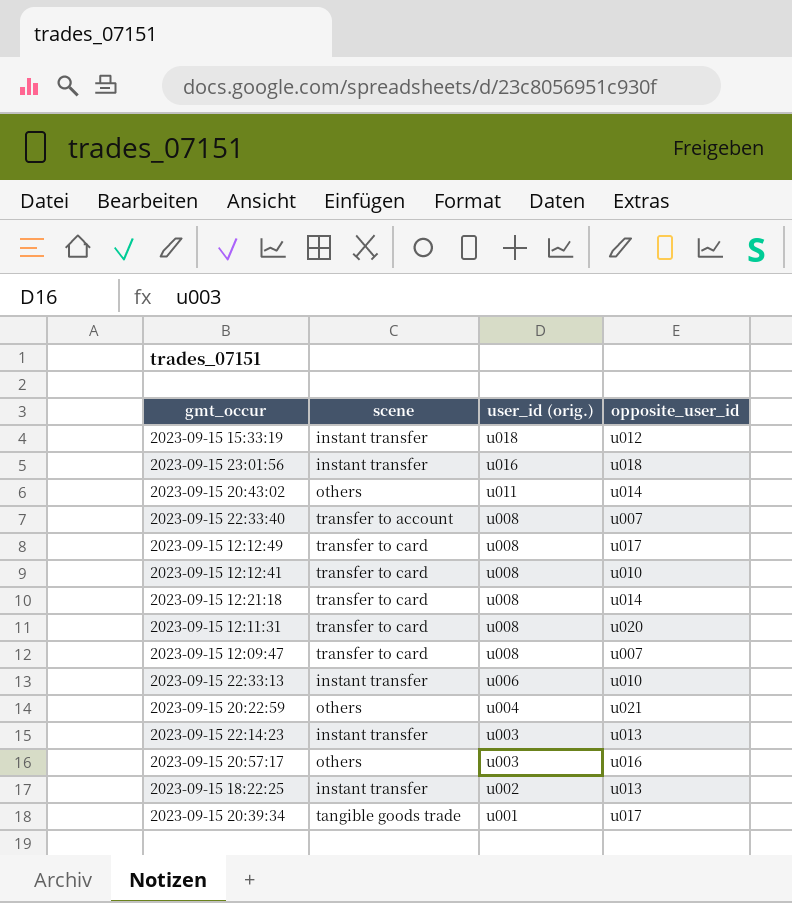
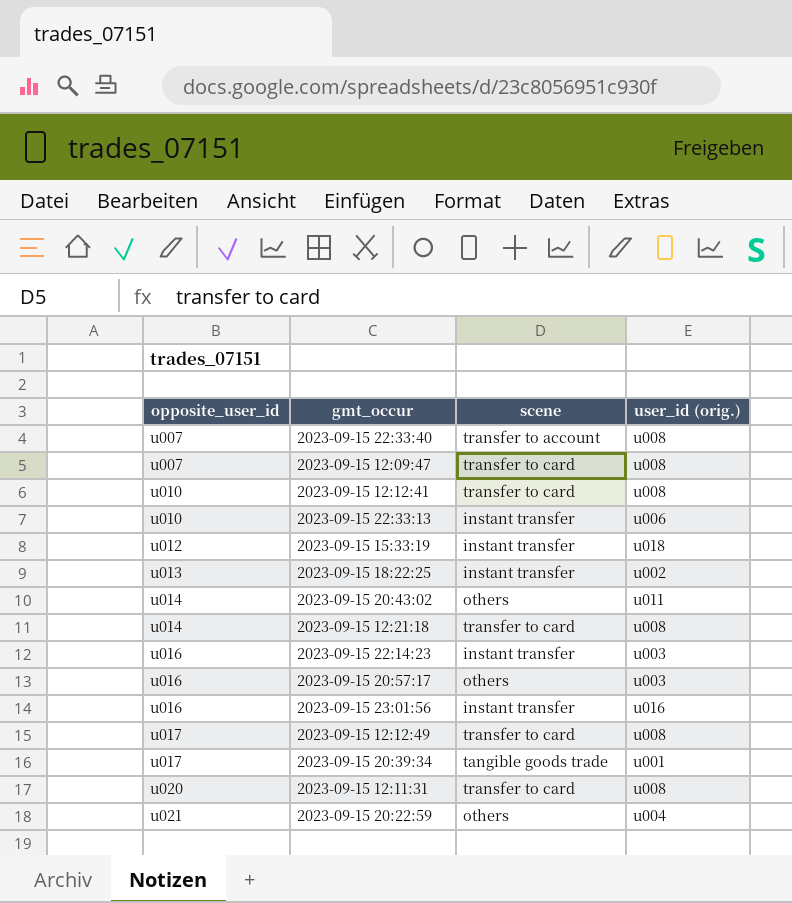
row order: user_id (orig.) descending -> opposite_user_id ascending
column opposite_user_id | position: 4 -> 1
2023-09-15 22:14:23 | opposite_user_id: u013 -> u016
2023-09-15 23:01:56 | opposite_user_id: u018 -> u016

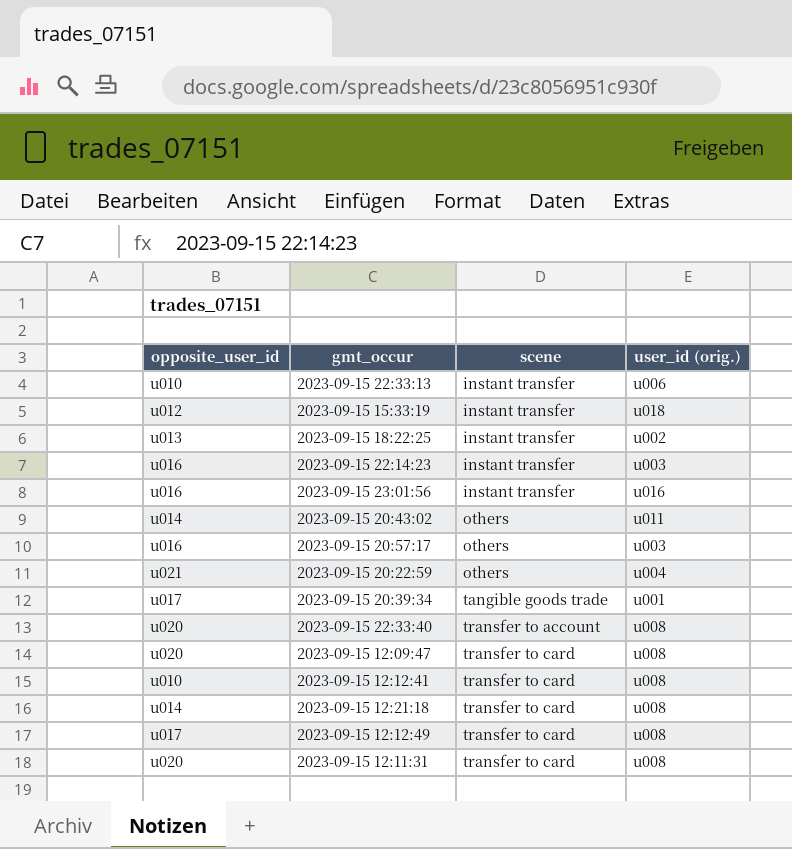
row order: opposite_user_id ascending -> scene ascending
2023-09-15 22:33:40 | opposite_user_id: u007 -> u020
2023-09-15 12:09:47 | opposite_user_id: u007 -> u020

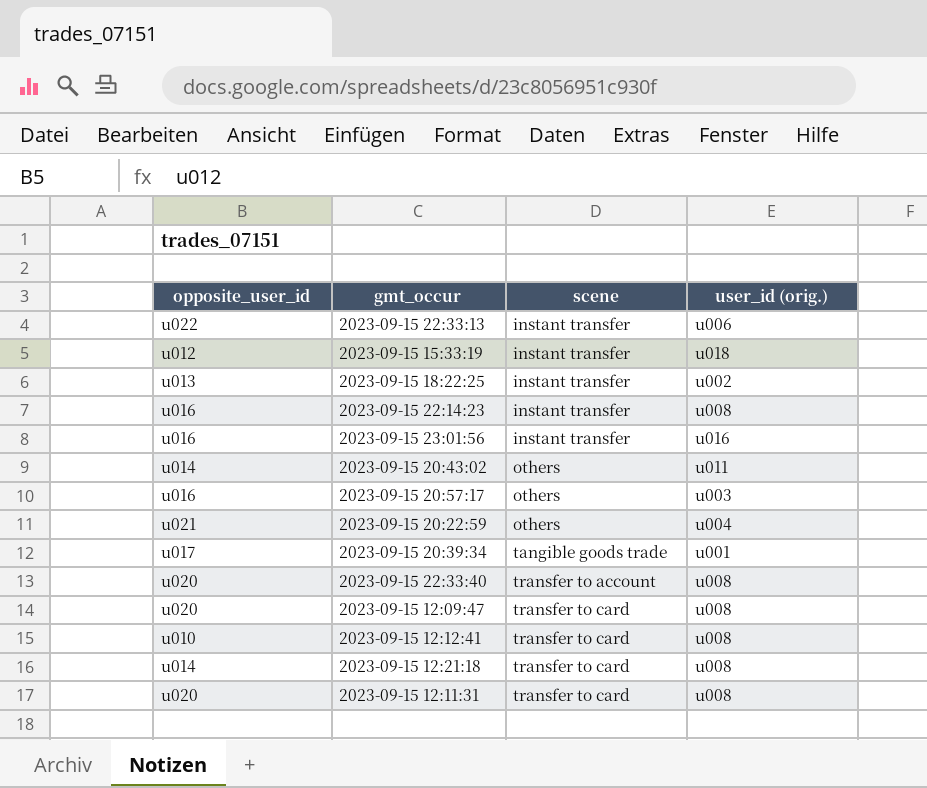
row 2023-09-15 12:12:49: u017 | transfer to card | u008 -> none
2023-09-15 22:33:13 | opposite_user_id: u010 -> u022
2023-09-15 22:14:23 | user_id (orig.): u003 -> u008

